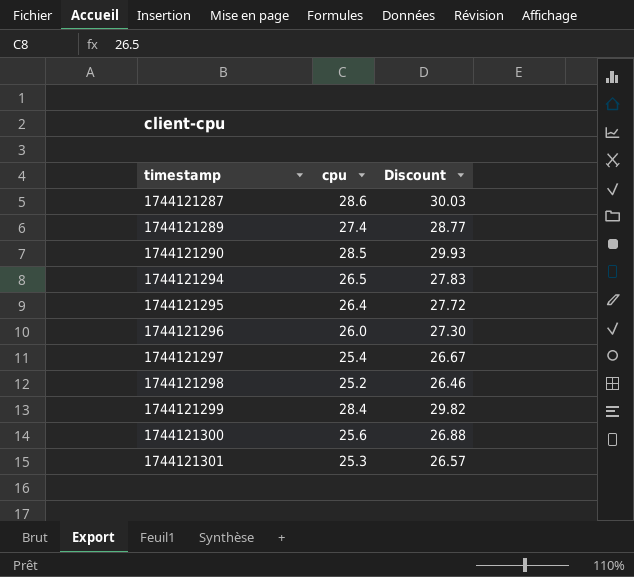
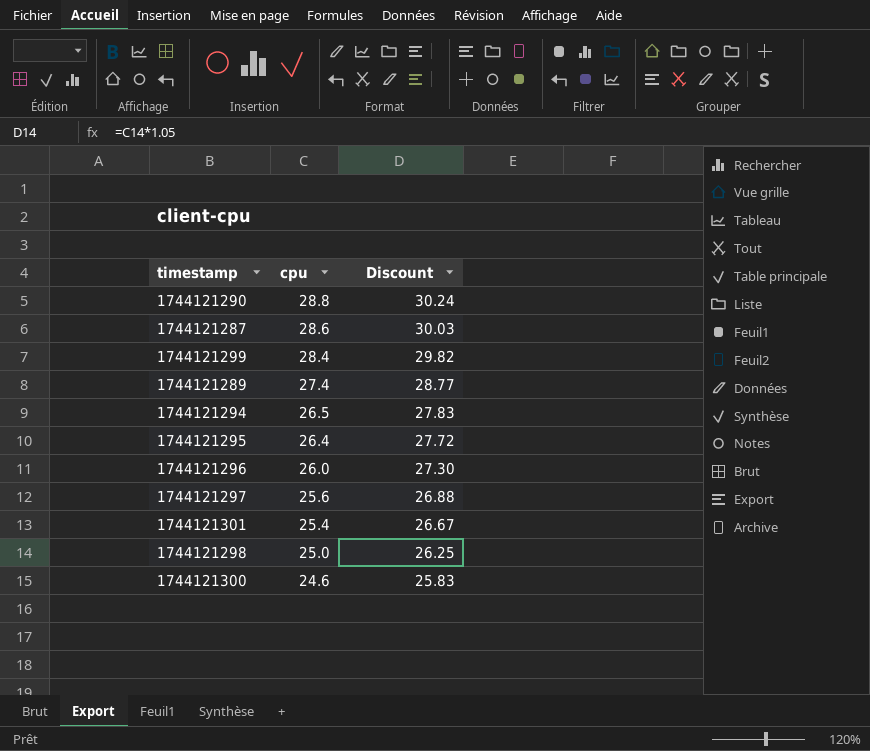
row order: timestamp ascending -> cpu descending
1744121290 | cpu: 28.5 -> 28.8
1744121290 | Discount: 29.93 -> 30.24
1744121297 | cpu: 25.4 -> 25.6
1744121297 | Discount: 26.67 -> 26.88
1744121301 | cpu: 25.3 -> 25.4
1744121301 | Discount: 26.57 -> 26.67
1744121298 | cpu: 25.2 -> 25.0
1744121298 | Discount: 26.46 -> 26.25
1744121300 | cpu: 25.6 -> 24.6
1744121300 | Discount: 26.88 -> 25.83

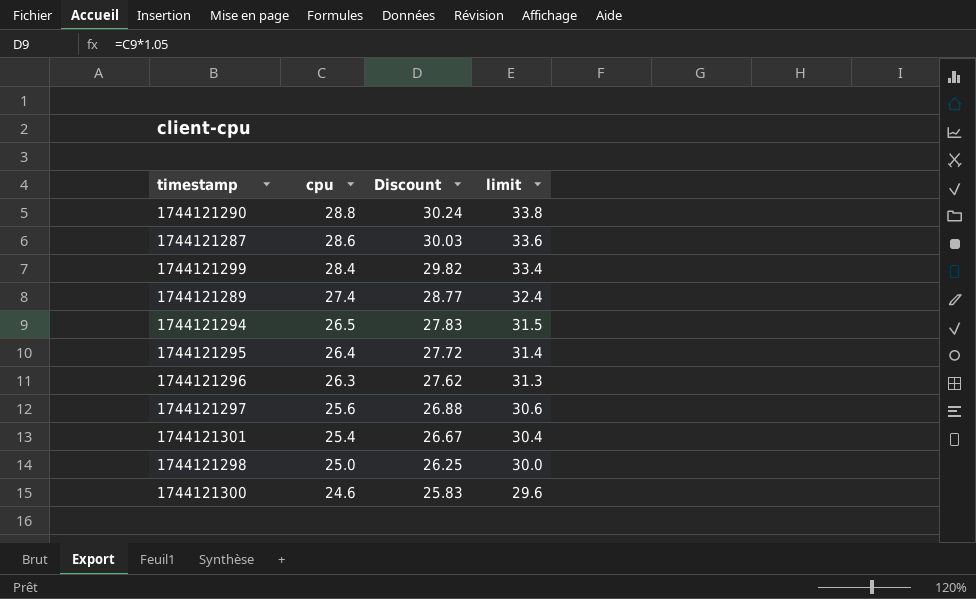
column limit | formula: none -> [cpu] + 5
1744121296 | cpu: 26.0 -> 26.3
1744121296 | Discount: 27.30 -> 27.62

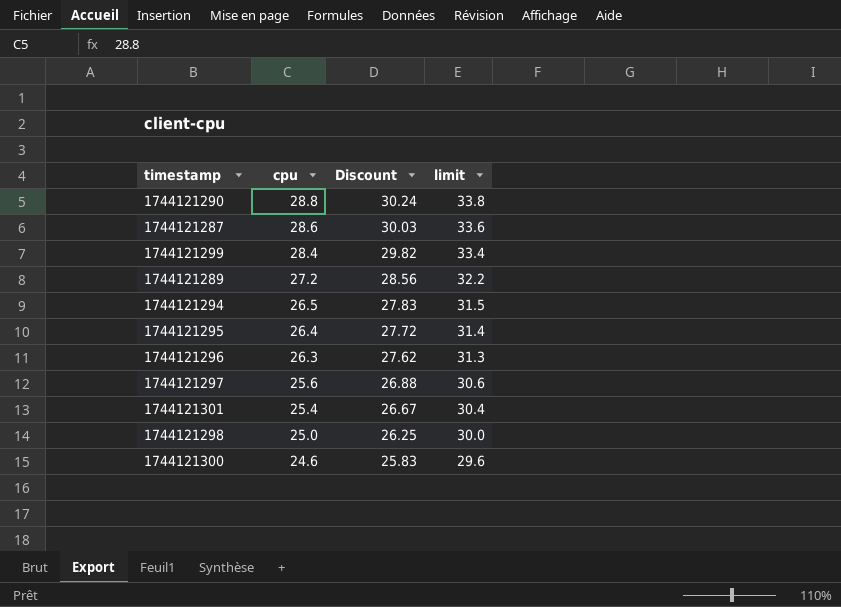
1744121289 | cpu: 27.4 -> 27.2
1744121289 | Discount: 28.77 -> 28.56
1744121289 | limit: 32.4 -> 32.2

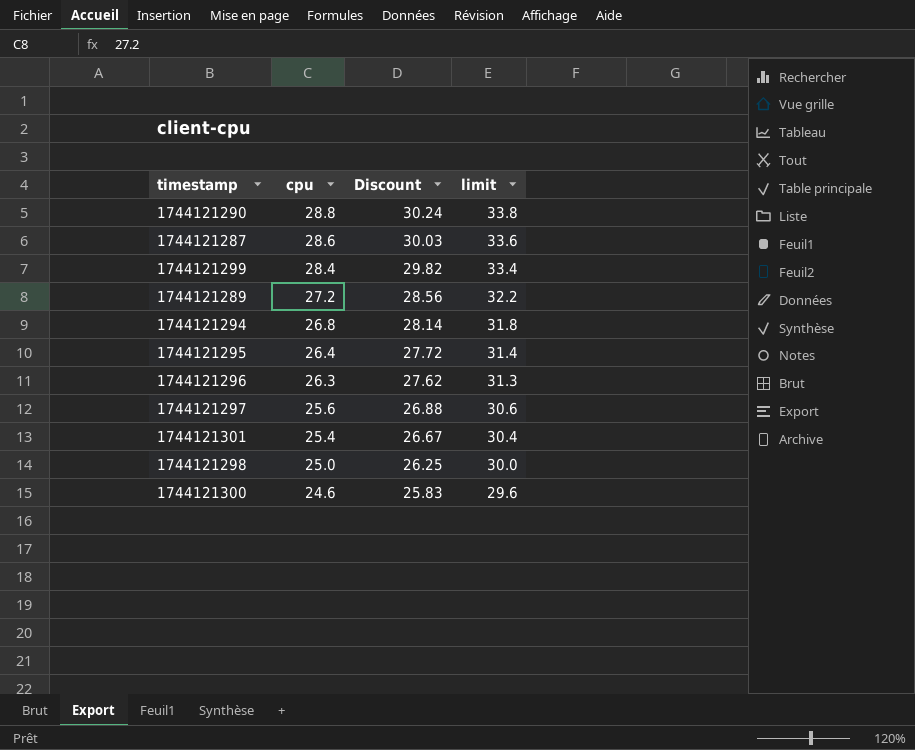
1744121294 | cpu: 26.5 -> 26.8
1744121294 | Discount: 27.83 -> 28.14
1744121294 | limit: 31.5 -> 31.8

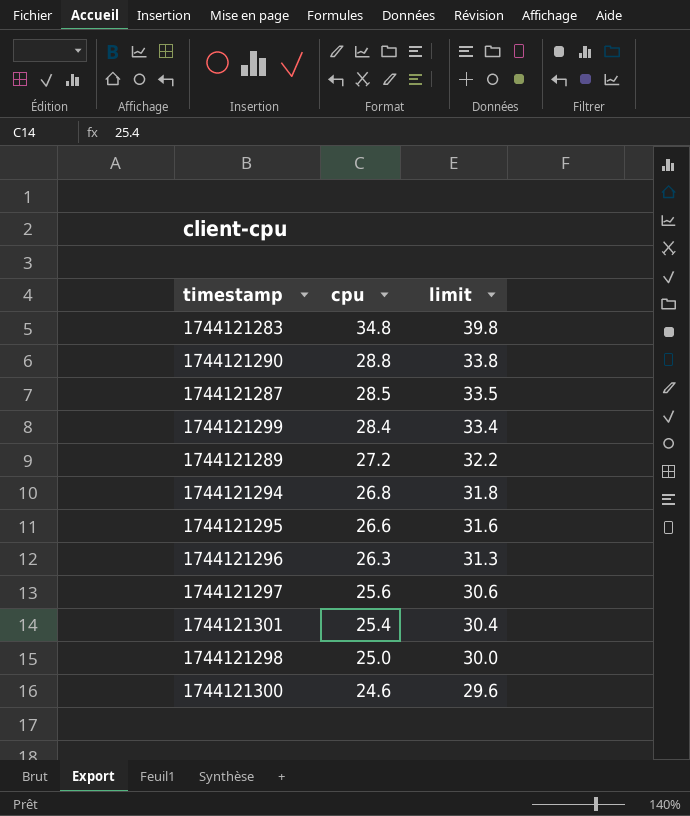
column Discount | formula: [cpu] * 1.05 -> none
row 1744121283: none -> 34.8 | 39.8
1744121287 | cpu: 28.6 -> 28.5
1744121287 | limit: 33.6 -> 33.5
1744121295 | cpu: 26.4 -> 26.6
1744121295 | limit: 31.4 -> 31.6

